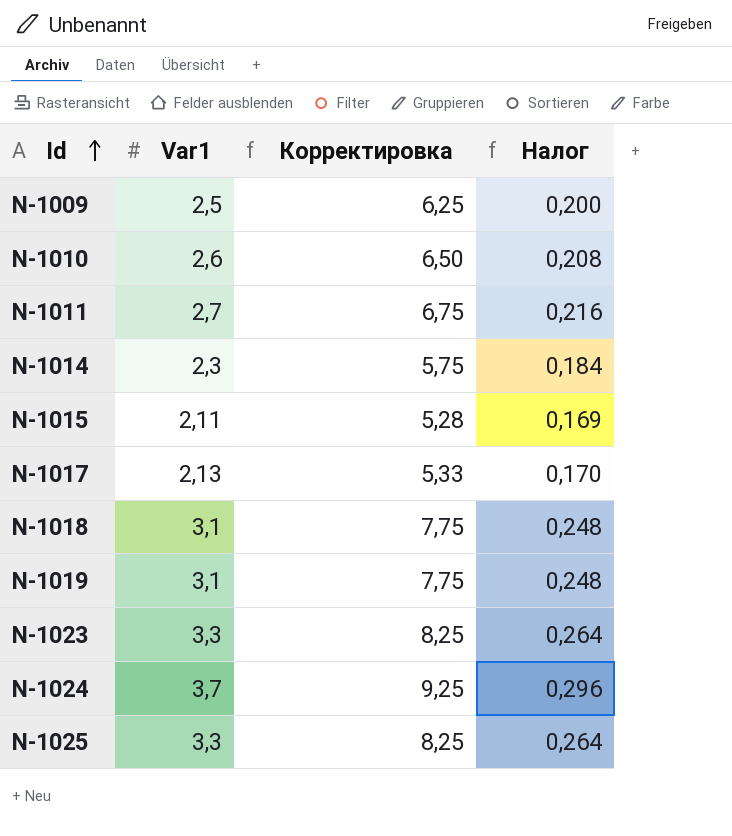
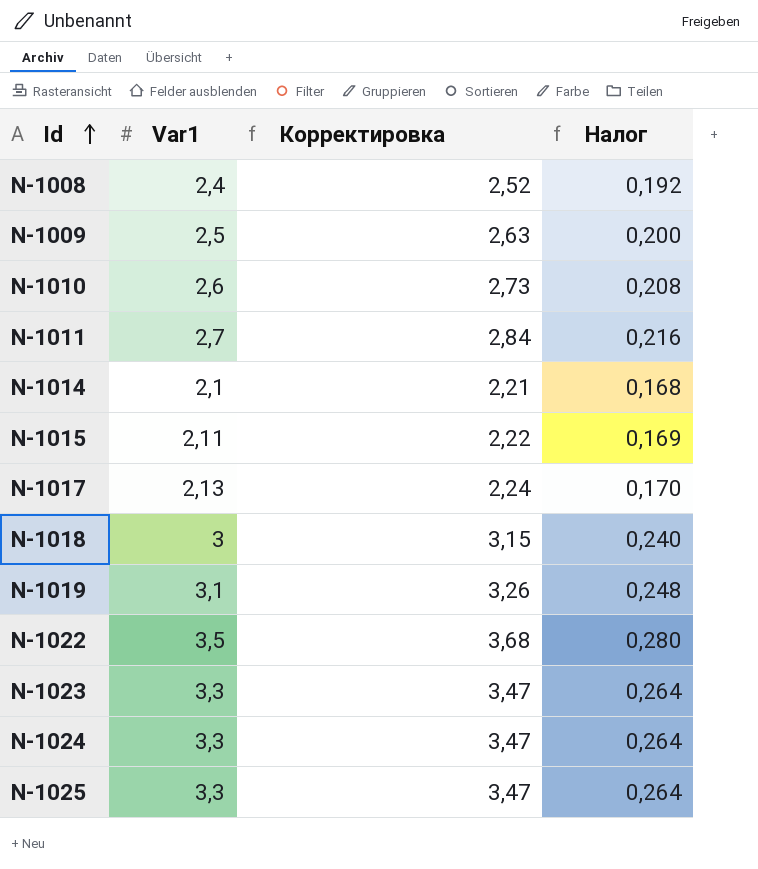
column Корректировка | formula: [Var1] * 2,5 -> [Var1] * 1,05
row N-1008: none -> 2,4 | 2,52 | 0,192
N-1014 | Var1: 2,3 -> 2,1
N-1014 | Налог: 0,184 -> 0,168
N-1018 | Var1: 3,1 -> 3
N-1018 | Налог: 0,248 -> 0,240
row N-1022: none -> 3,5 | 3,68 | 0,280
N-1024 | Var1: 3,7 -> 3,3
N-1024 | Налог: 0,296 -> 0,264

